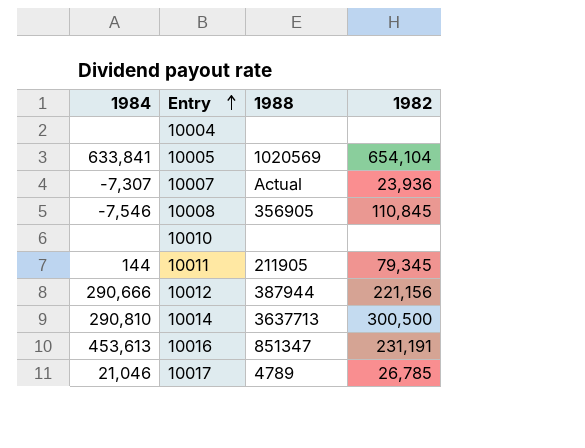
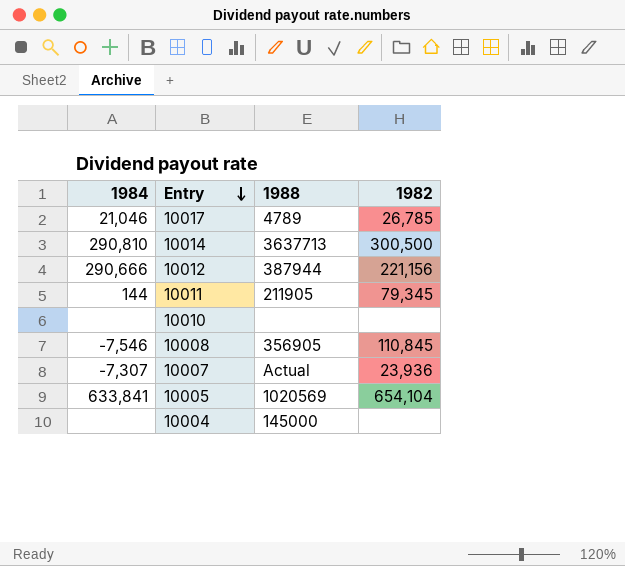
row order: Entry ascending -> Entry descending
row 10016: 453,613 | 851347 | 231,191 -> none
10004 | 1988: none -> 145000

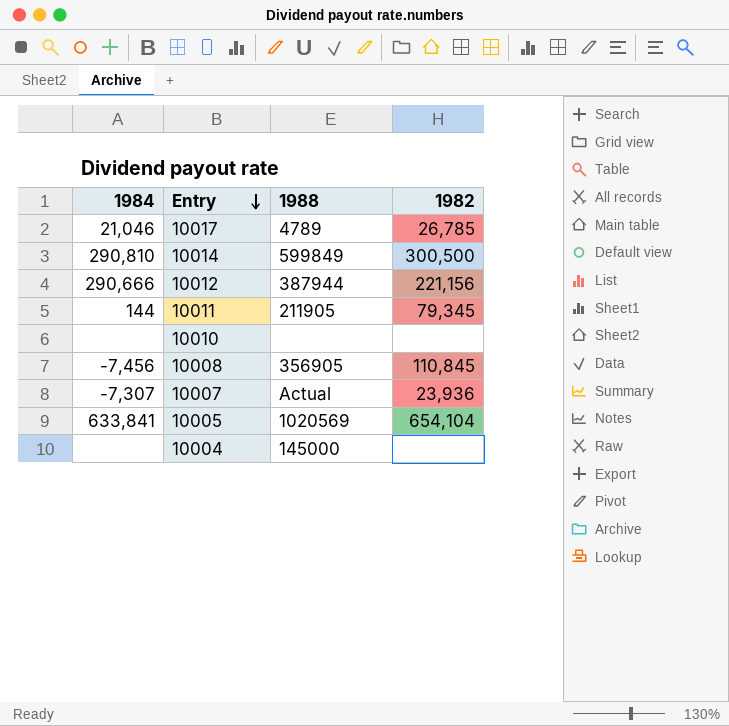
10014 | 1988: 3637713 -> 599849
10008 | 1984: -7,546 -> -7,456

